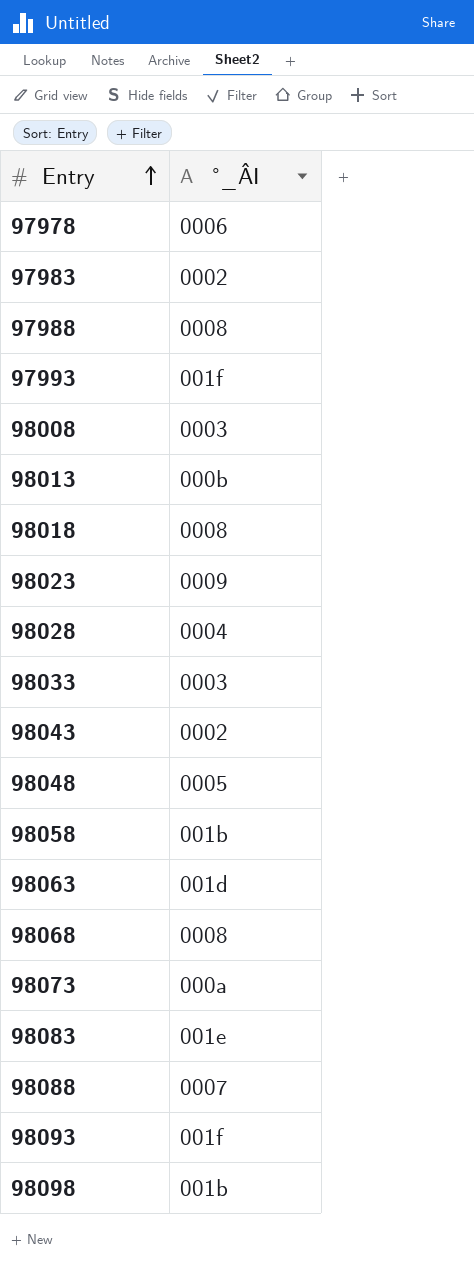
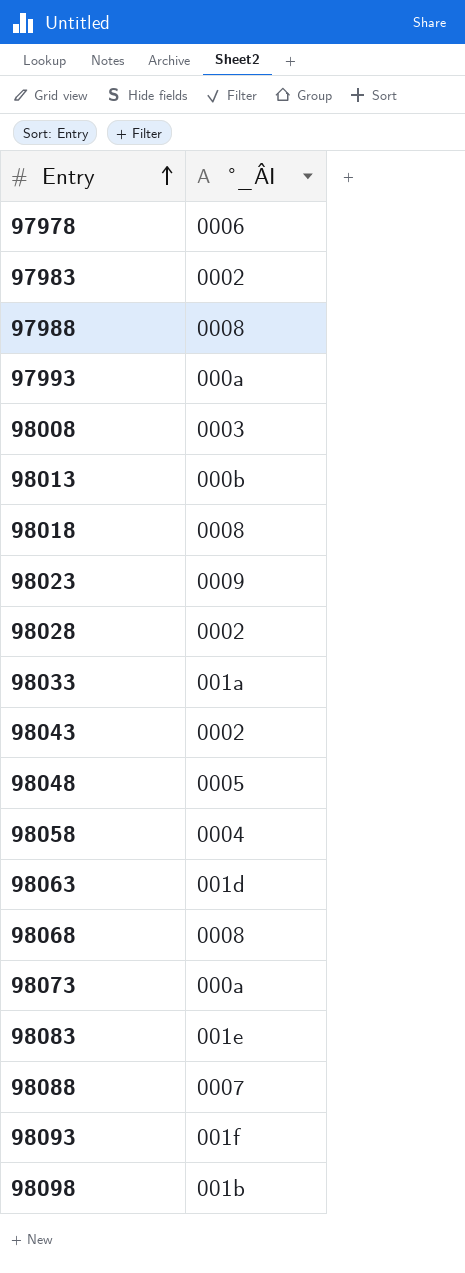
97993 | °_ÂI: 001f -> 000a
98028 | °_ÂI: 0004 -> 0002
98033 | °_ÂI: 0003 -> 001a
98058 | °_ÂI: 001b -> 0004

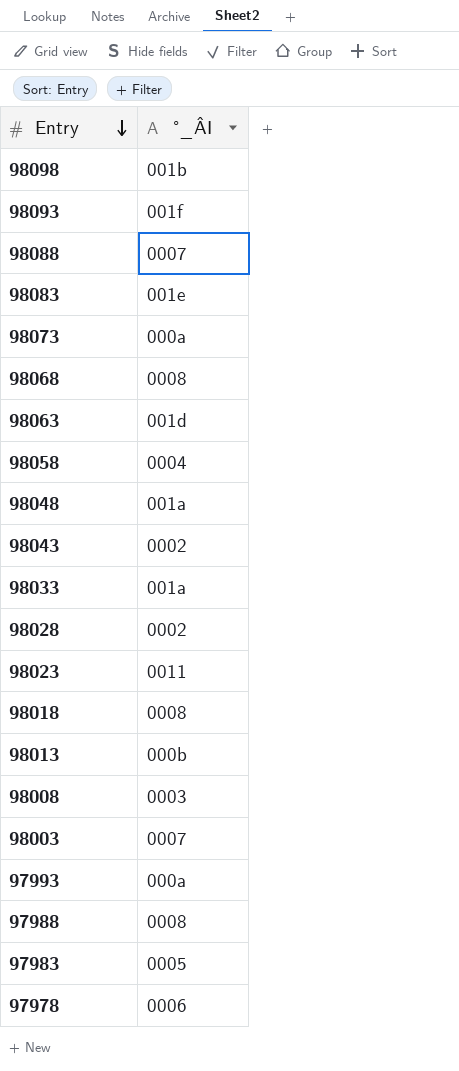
row order: Entry ascending -> Entry descending
98048 | °_ÂI: 0005 -> 001a
98023 | °_ÂI: 0009 -> 0011
row 98003: none -> 0007
97983 | °_ÂI: 0002 -> 0005

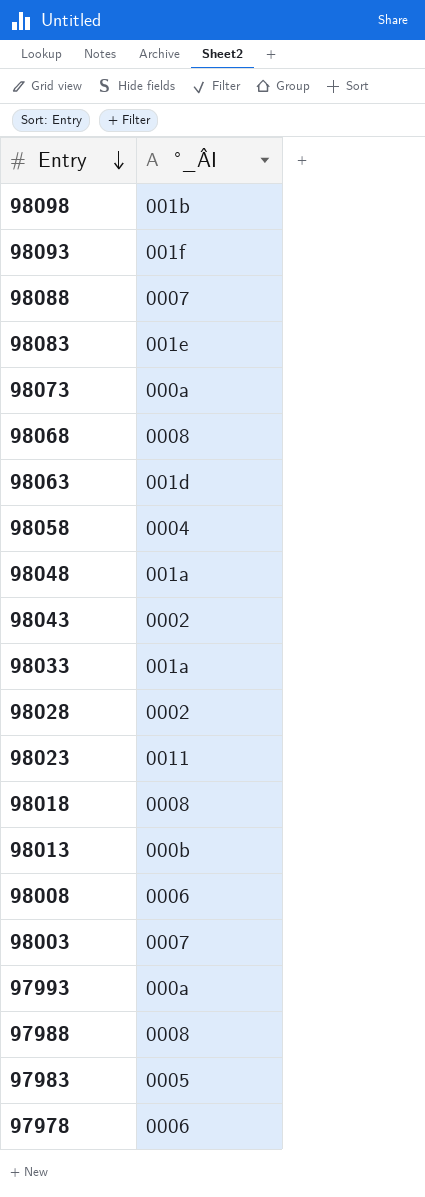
98008 | °_ÂI: 0003 -> 0006

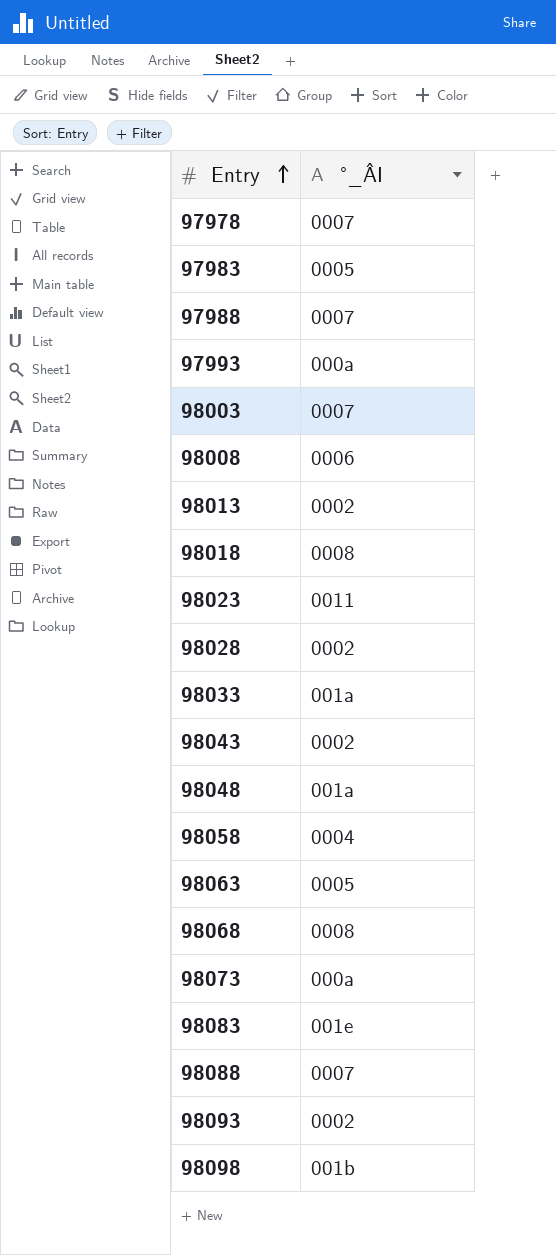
row order: Entry descending -> Entry ascending
97978 | °_ÂI: 0006 -> 0007
97988 | °_ÂI: 0008 -> 0007
98013 | °_ÂI: 000b -> 0002
98063 | °_ÂI: 001d -> 0005
98093 | °_ÂI: 001f -> 0002

